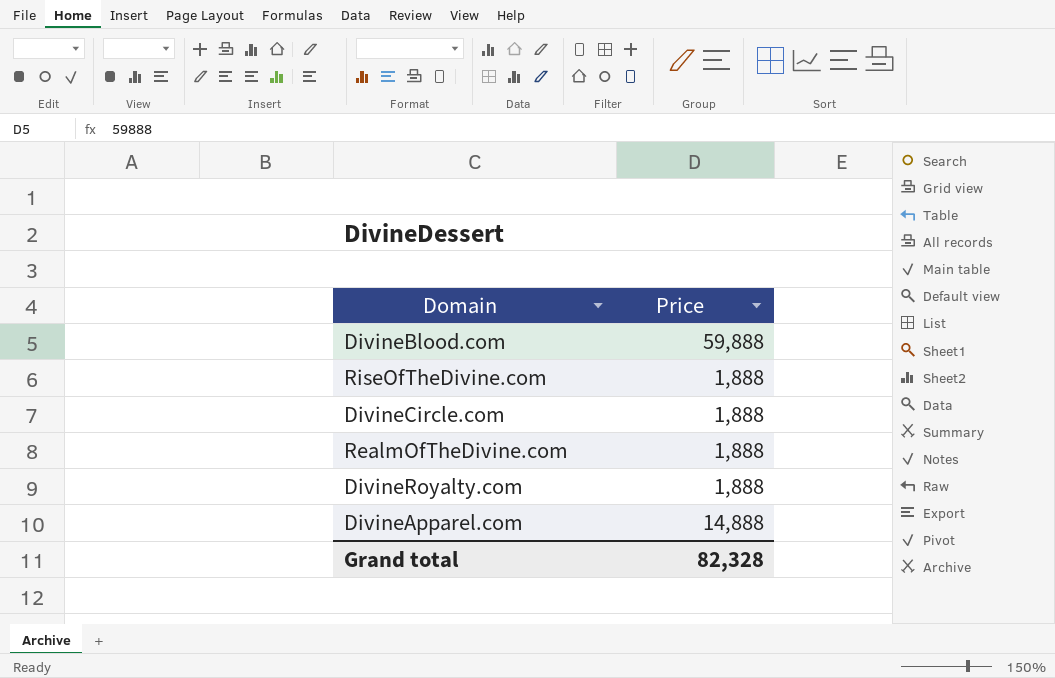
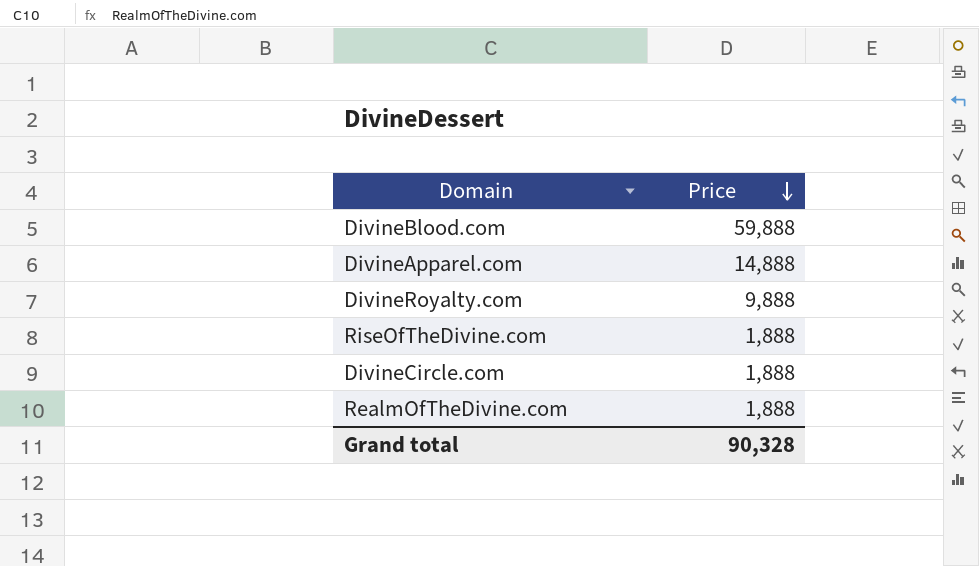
row order: none -> Price descending
DivineRoyalty.com | Price: 1,888 -> 9,888
Grand total | Price: 82,328 -> 90,328

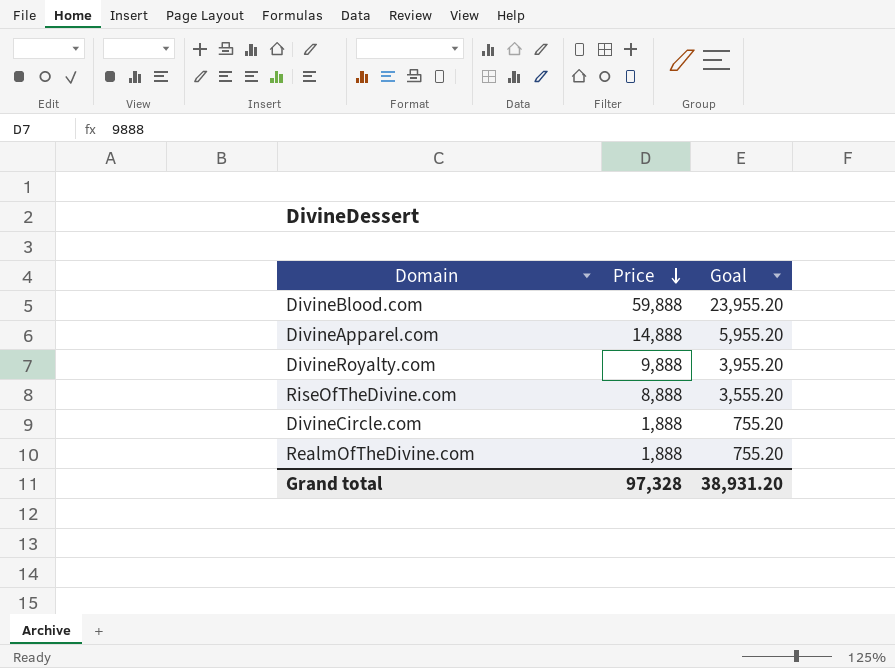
column Goal | formula: none -> [Price] * 0.4
RiseOfTheDivine.com | Price: 1,888 -> 8,888
Grand total | Price: 90,328 -> 97,328

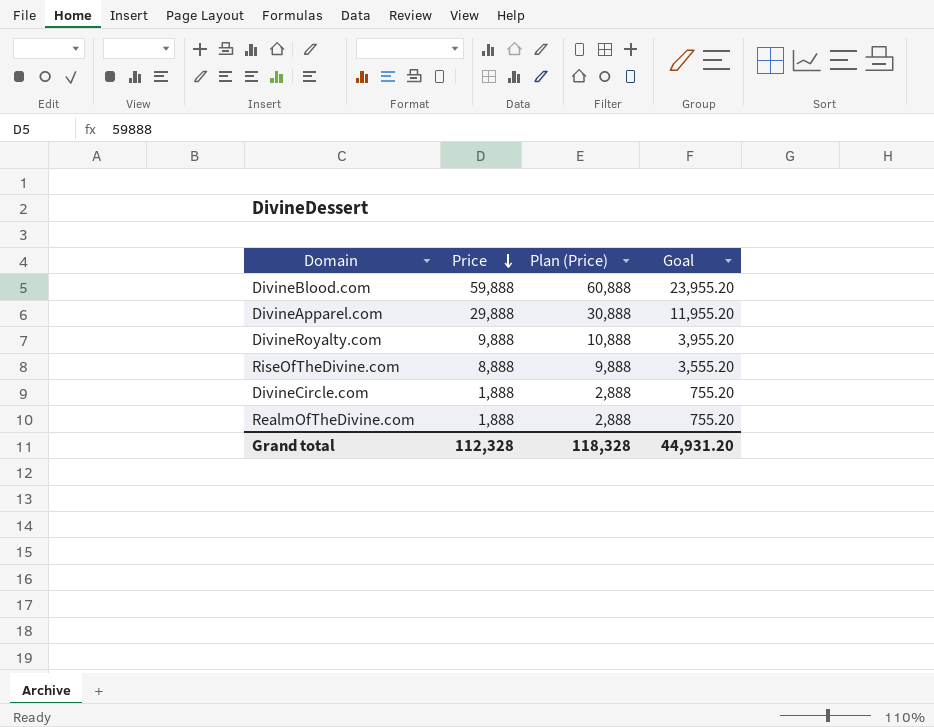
column Plan (Price) | formula: none -> [Price] + 1000
DivineApparel.com | Price: 14,888 -> 29,888
DivineApparel.com | Goal: 5,955.20 -> 11,955.20
Grand total | Price: 97,328 -> 112,328
Grand total | Goal: 38,931.20 -> 44,931.20

